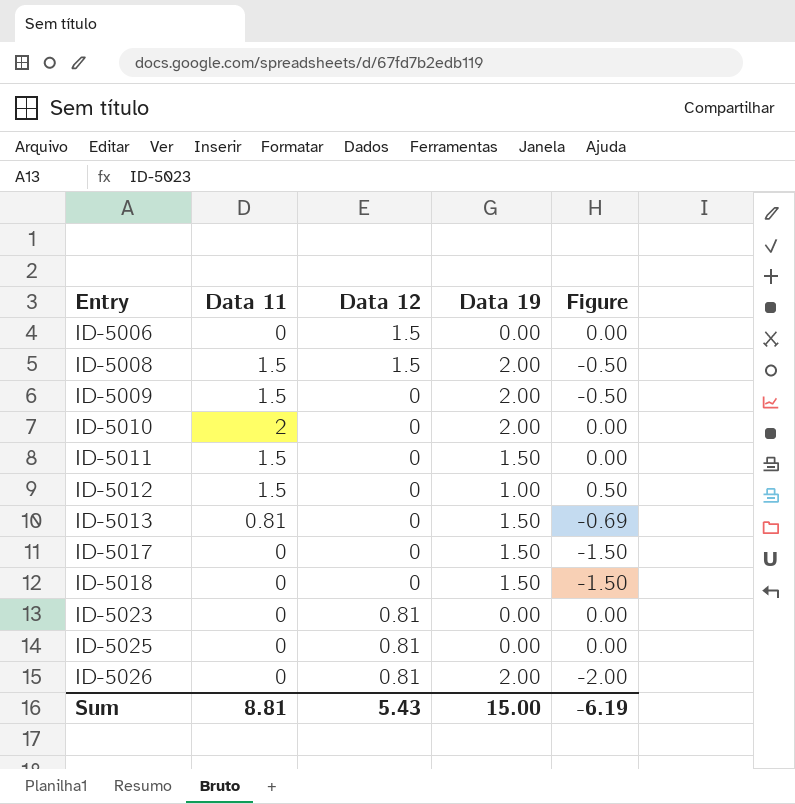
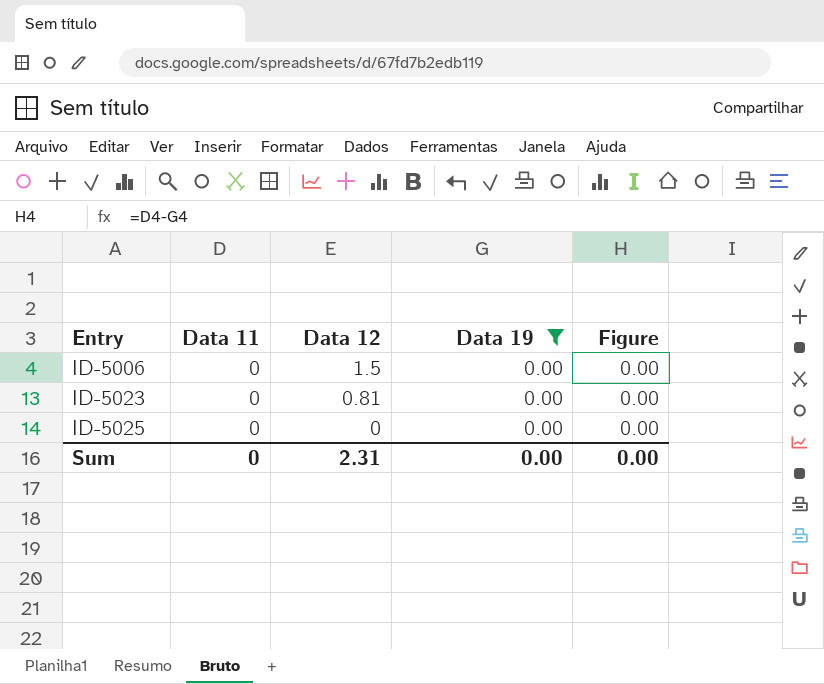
filter: none -> Data 19 = 0.00
ID-5025 | Data 12: 0.81 -> 0
Sum | Data 11: 8.81 -> 0
Sum | Data 12: 5.43 -> 2.31
Sum | Data 19: 15.00 -> 0.00
Sum | Figure: -6.19 -> 0.00

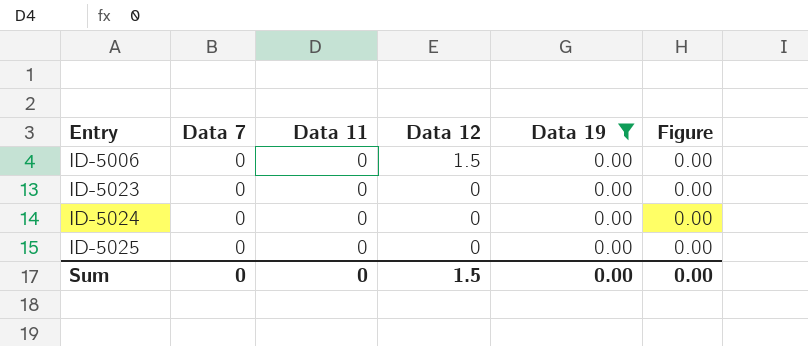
column Data 7 | position: none -> 2
ID-5023 | Data 12: 0.81 -> 0
row ID-5024: none -> 0 | 0 | 0 | 0.00 | 0.00
Sum | Data 12: 2.31 -> 1.5

